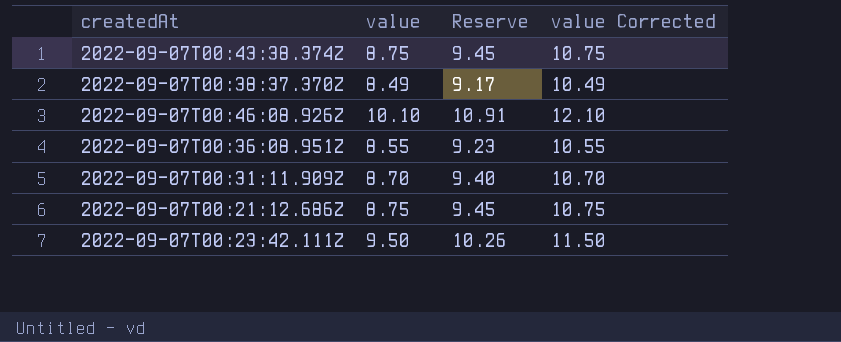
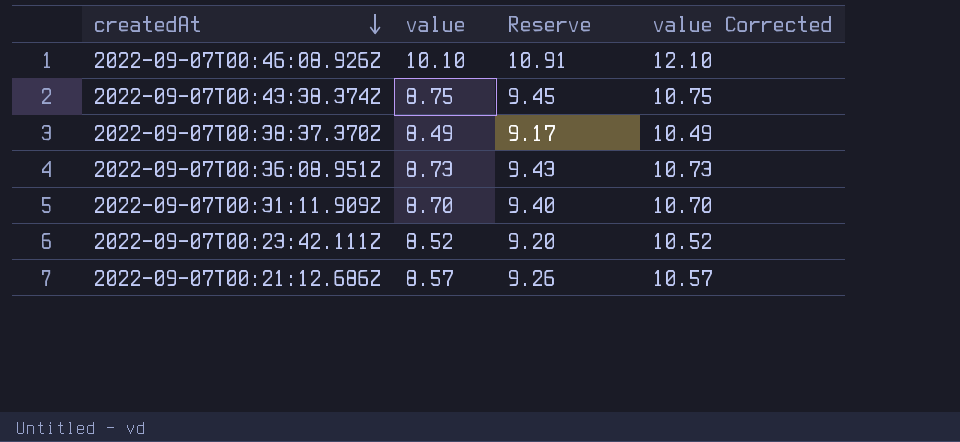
row order: none -> createdAt descending
2022-09-07T00:36:08.951Z | value: 8.55 -> 8.73
2022-09-07T00:36:08.951Z | Reserve: 9.23 -> 9.43
2022-09-07T00:36:08.951Z | value Corrected: 10.55 -> 10.73
2022-09-07T00:23:42.111Z | value: 9.50 -> 8.52
2022-09-07T00:23:42.111Z | Reserve: 10.26 -> 9.20
2022-09-07T00:23:42.111Z | value Corrected: 11.50 -> 10.52
2022-09-07T00:21:12.686Z | value: 8.75 -> 8.57
2022-09-07T00:21:12.686Z | Reserve: 9.45 -> 9.26
2022-09-07T00:21:12.686Z | value Corrected: 10.75 -> 10.57

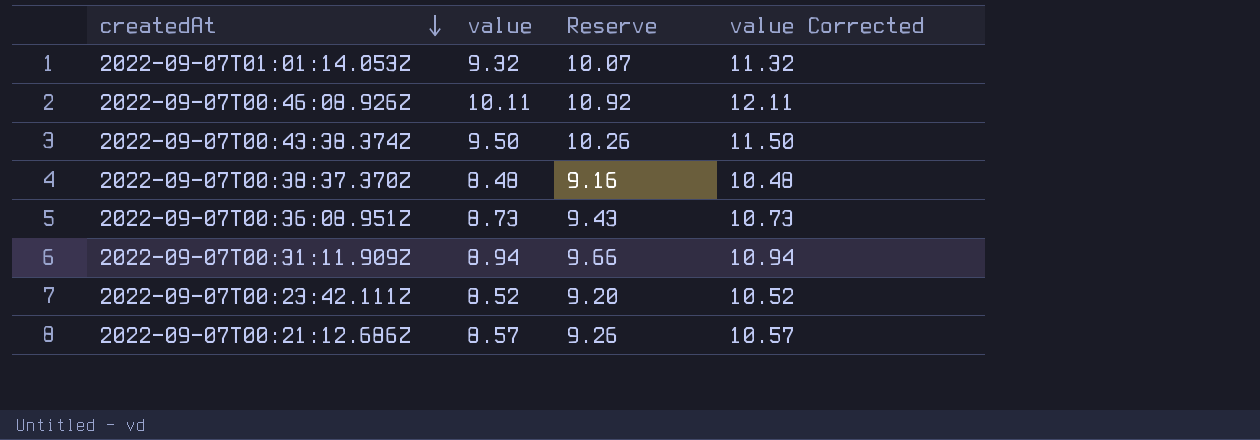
row 2022-09-07T01:01:14.053Z: none -> 9.32 | 10.07 | 11.32
2022-09-07T00:46:08.926Z | value: 10.10 -> 10.11
2022-09-07T00:46:08.926Z | Reserve: 10.91 -> 10.92
2022-09-07T00:46:08.926Z | value Corrected: 12.10 -> 12.11
2022-09-07T00:43:38.374Z | value: 8.75 -> 9.50
2022-09-07T00:43:38.374Z | Reserve: 9.45 -> 10.26
2022-09-07T00:43:38.374Z | value Corrected: 10.75 -> 11.50
2022-09-07T00:38:37.370Z | value: 8.49 -> 8.48
2022-09-07T00:38:37.370Z | Reserve: 9.17 -> 9.16
2022-09-07T00:38:37.370Z | value Corrected: 10.49 -> 10.48
2022-09-07T00:31:11.909Z | value: 8.70 -> 8.94
2022-09-07T00:31:11.909Z | Reserve: 9.40 -> 9.66
2022-09-07T00:31:11.909Z | value Corrected: 10.70 -> 10.94

